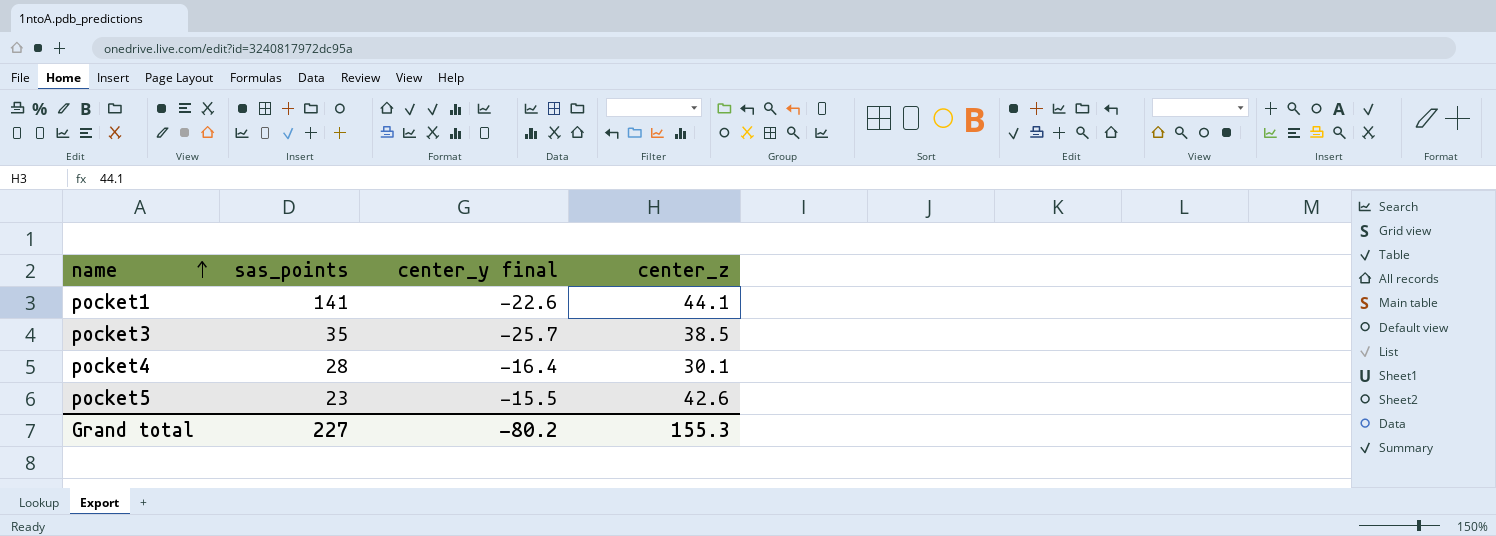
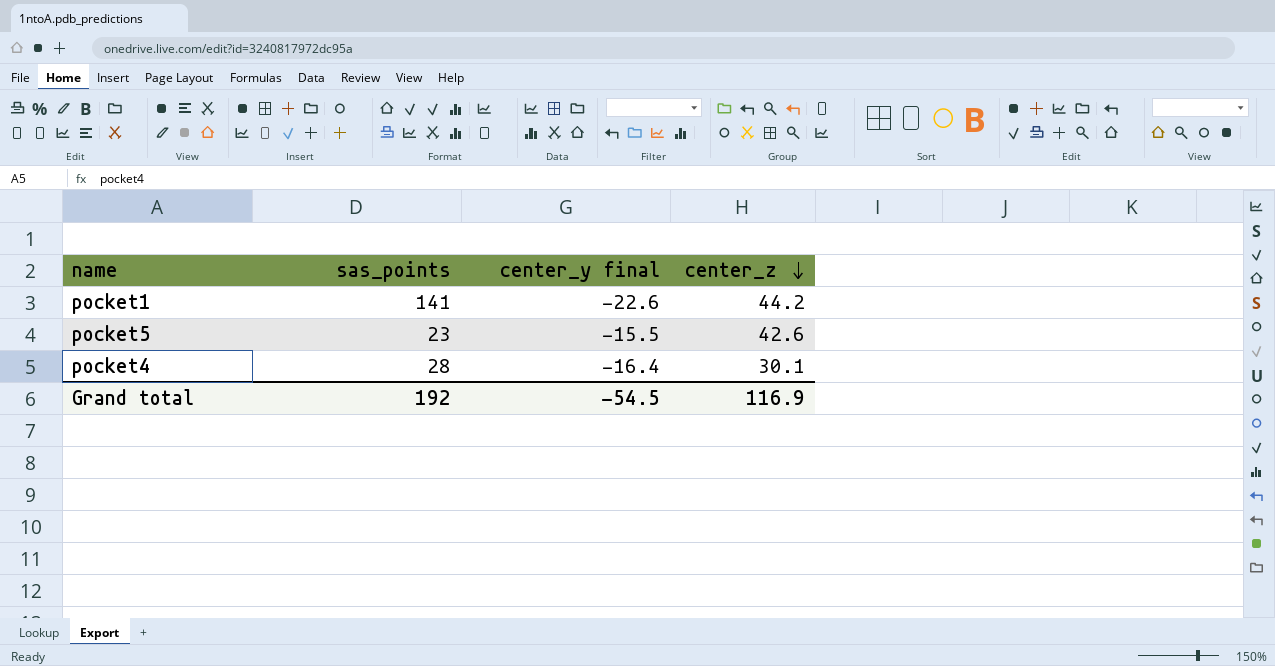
row order: name ascending -> center_z descending
row pocket3: 35 | -25.7 | 38.5 -> none
pocket1 | center_z: 44.1 -> 44.2
Grand total | sas_points: 227 -> 192
Grand total | center_y final: -80.2 -> -54.5
Grand total | center_z: 155.3 -> 116.9

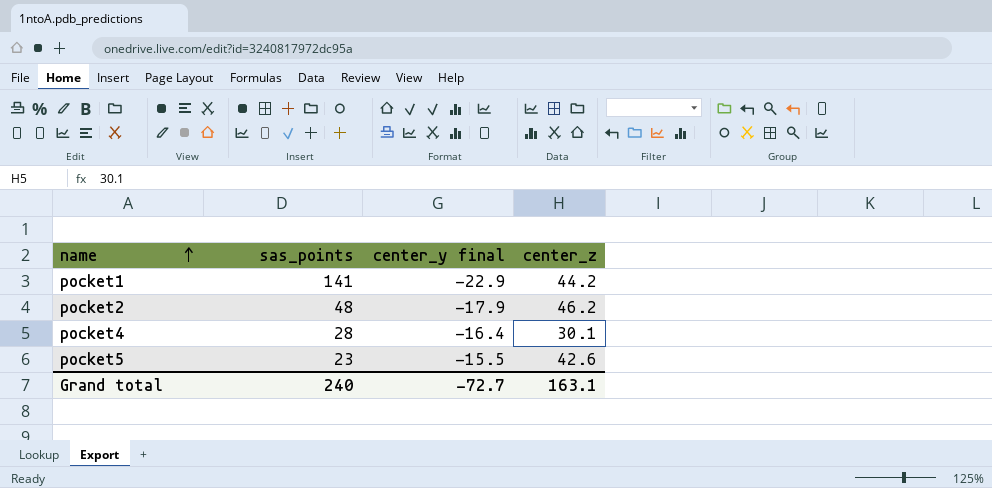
row order: center_z descending -> name ascending
pocket1 | center_y final: -22.6 -> -22.9
row pocket2: none -> 48 | -17.9 | 46.2
Grand total | sas_points: 192 -> 240
Grand total | center_y final: -54.5 -> -72.7
Grand total | center_z: 116.9 -> 163.1

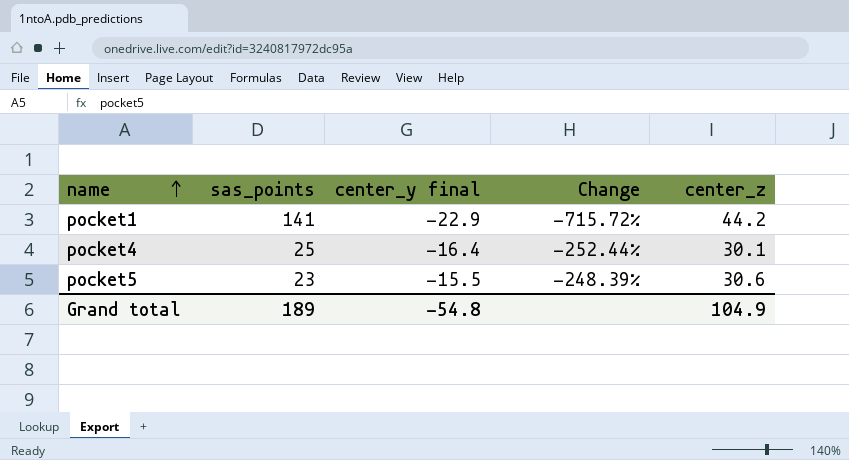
column Change | formula: none -> ([sas_points] - [center_y final]) / [center_y final]
row pocket2: 48 | -17.9 | 46.2 -> none
pocket4 | sas_points: 28 -> 25
pocket5 | center_z: 42.6 -> 30.6
Grand total | sas_points: 240 -> 189
Grand total | center_y final: -72.7 -> -54.8
Grand total | center_z: 163.1 -> 104.9

